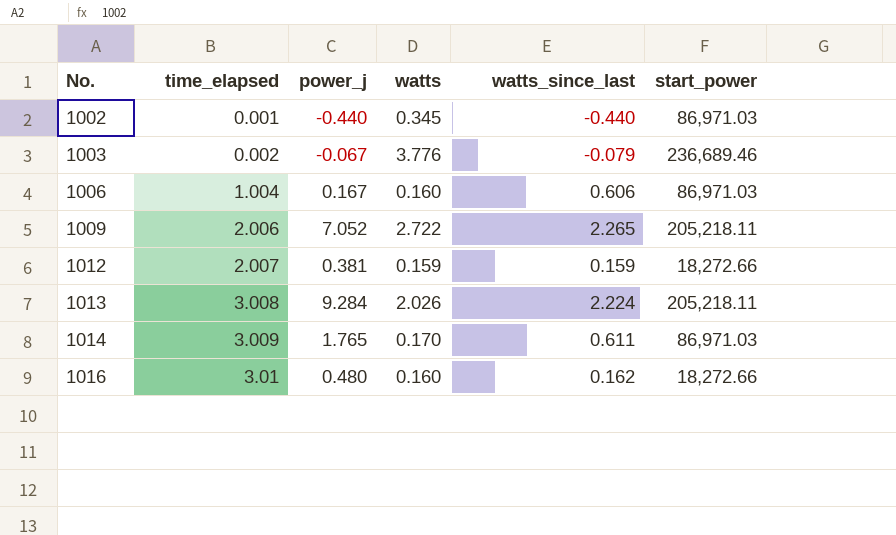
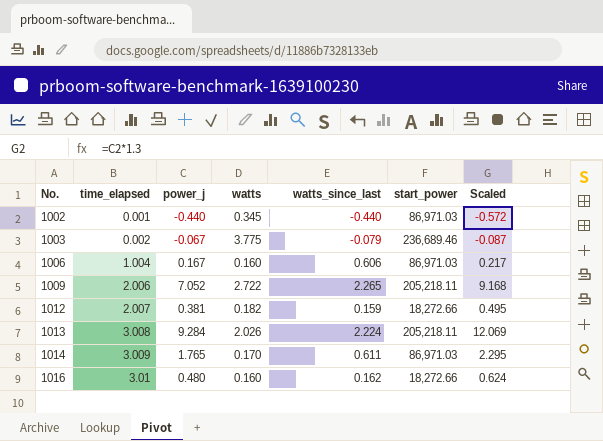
column Scaled | formula: none -> [power_j] * 1.3
1003 | watts: 3.776 -> 3.775
1012 | watts: 0.159 -> 0.182

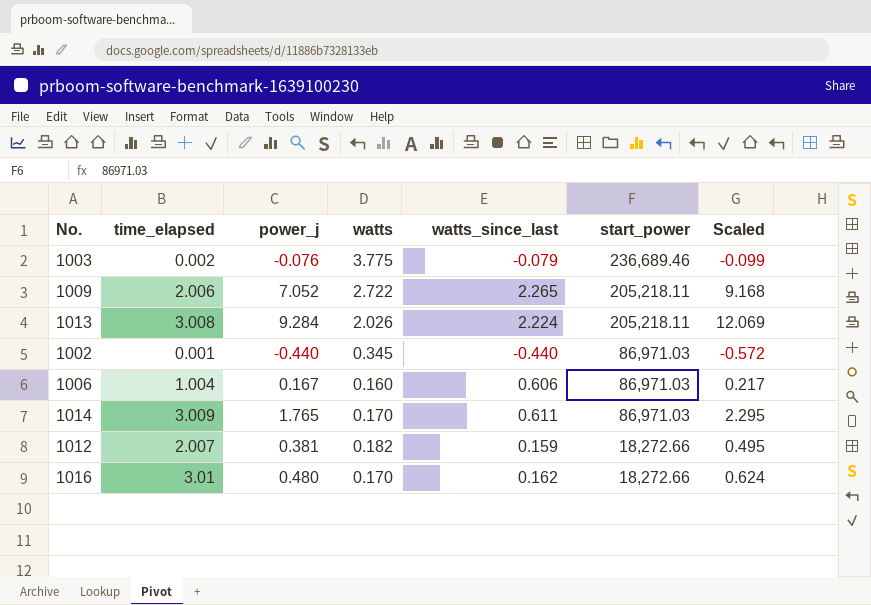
row order: No. ascending -> start_power descending
1003 | power_j: -0.067 -> -0.076
1003 | Scaled: -0.087 -> -0.099
1016 | watts: 0.160 -> 0.170

